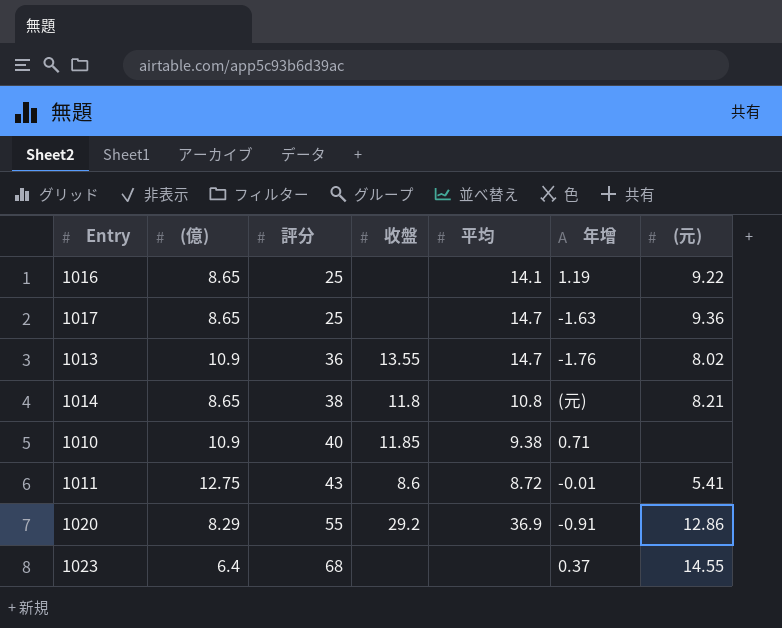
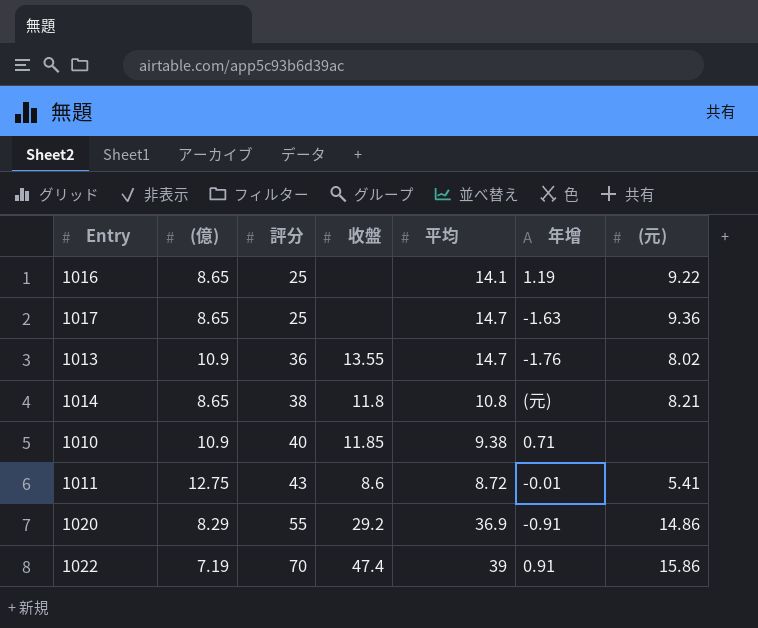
row 1023: 6.4 | 68 | none | none | 0.37 | 14.55 -> none
1020 | (元): 12.86 -> 14.86
row 1022: none -> 7.19 | 70 | 47.4 | 39 | 0.91 | 15.86

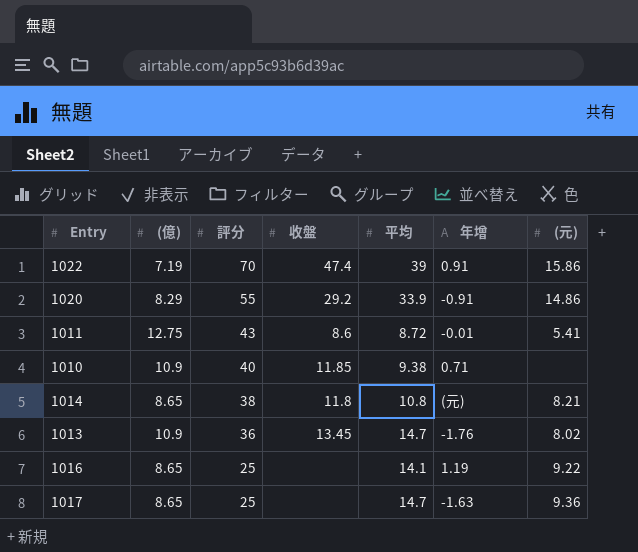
row order: 評分 ascending -> 評分 descending
1020 | 平均: 36.9 -> 33.9
1013 | 收盤: 13.55 -> 13.45

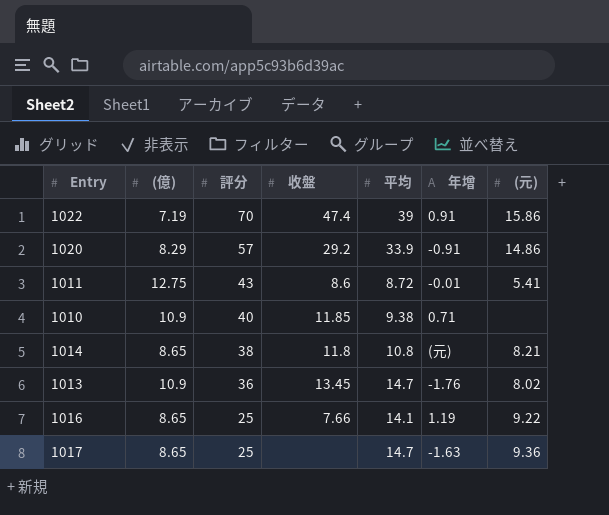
1020 | 評分: 55 -> 57
1016 | 收盤: none -> 7.66

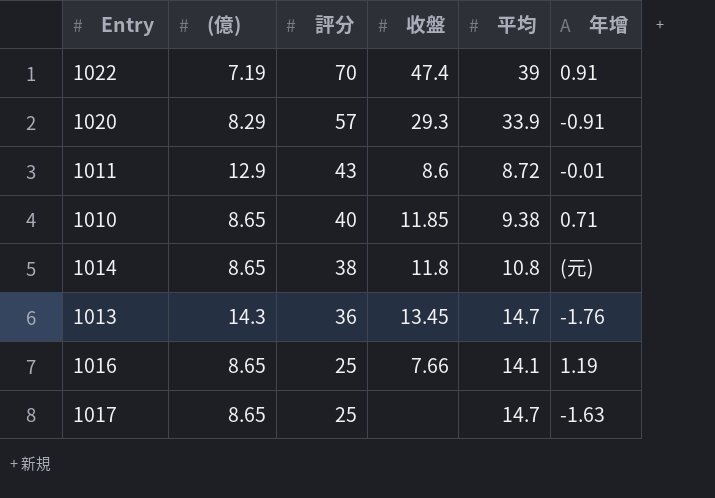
column (元) | position: 7 -> none
1020 | 收盤: 29.2 -> 29.3
1011 | (億): 12.75 -> 12.9
1010 | (億): 10.9 -> 8.65
1013 | (億): 10.9 -> 14.3

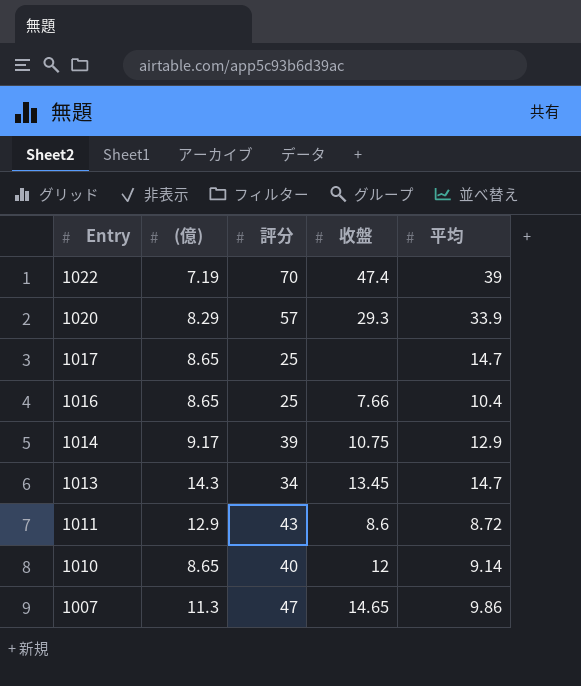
row order: 評分 descending -> Entry descending
column 年增 | position: 6 -> none
1016 | 平均: 14.1 -> 10.4
1014 | (億): 8.65 -> 9.17
1014 | 評分: 38 -> 39
1014 | 收盤: 11.8 -> 10.75
1014 | 平均: 10.8 -> 12.9
1013 | 評分: 36 -> 34
1010 | 收盤: 11.85 -> 12
1010 | 平均: 9.38 -> 9.14
row 1007: none -> 11.3 | 47 | 14.65 | 9.86

